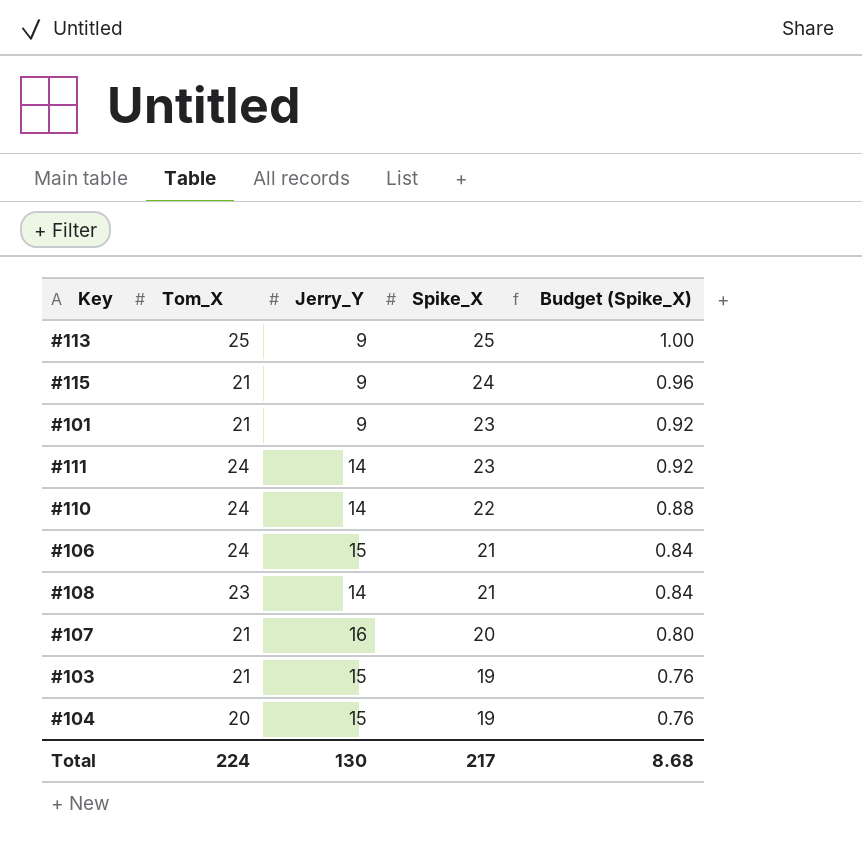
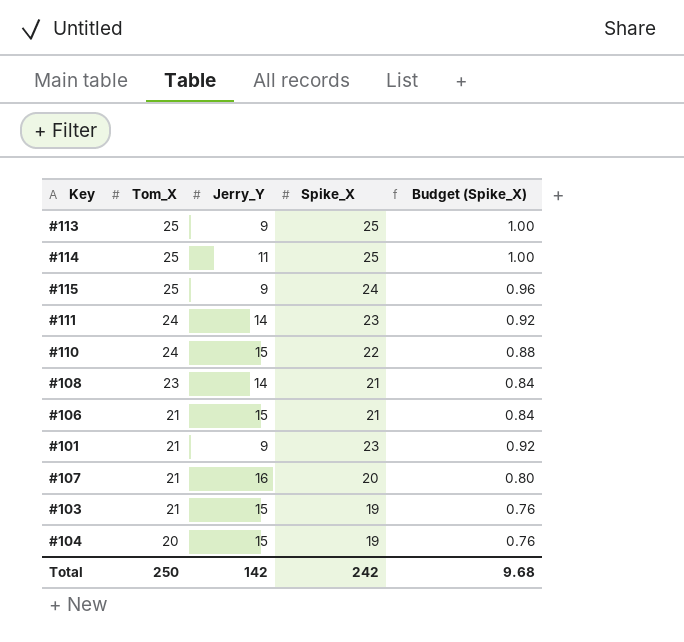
row order: Spike_X descending -> Tom_X descending
row #114: none -> 25 | 11 | 25 | 1.00
#115 | Tom_X: 21 -> 25
#110 | Jerry_Y: 14 -> 15
#106 | Tom_X: 24 -> 21
Total | Tom_X: 224 -> 250
Total | Jerry_Y: 130 -> 142
Total | Spike_X: 217 -> 242
Total | Budget (Spike_X): 8.68 -> 9.68

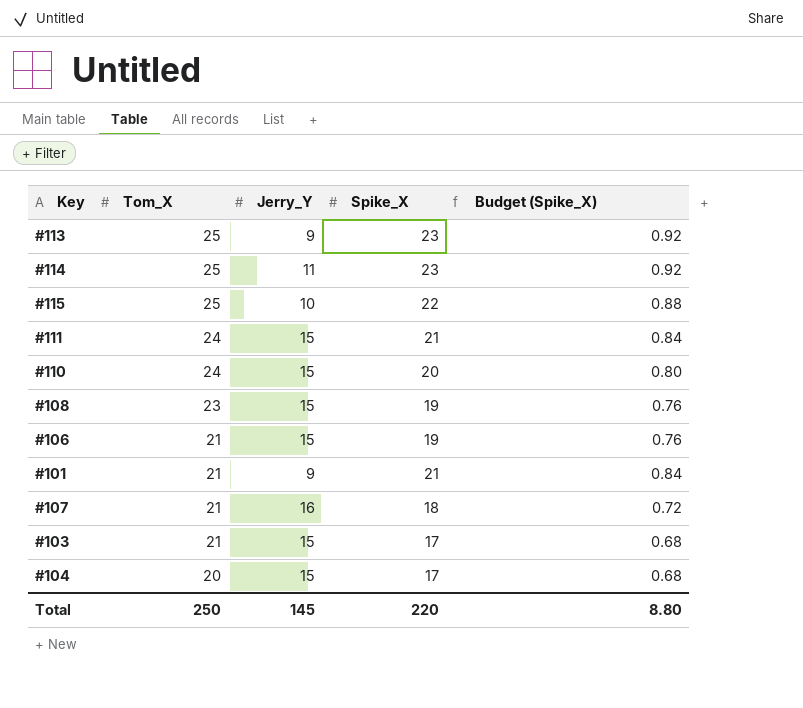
#113 | Spike_X: 25 -> 23
#113 | Budget (Spike_X): 1.00 -> 0.92
#114 | Spike_X: 25 -> 23
#114 | Budget (Spike_X): 1.00 -> 0.92
#115 | Jerry_Y: 9 -> 10
#115 | Spike_X: 24 -> 22
#115 | Budget (Spike_X): 0.96 -> 0.88
#111 | Jerry_Y: 14 -> 15
#111 | Spike_X: 23 -> 21
#111 | Budget (Spike_X): 0.92 -> 0.84
#110 | Spike_X: 22 -> 20
#110 | Budget (Spike_X): 0.88 -> 0.80
#108 | Jerry_Y: 14 -> 15
#108 | Spike_X: 21 -> 19
#108 | Budget (Spike_X): 0.84 -> 0.76
#106 | Spike_X: 21 -> 19
#106 | Budget (Spike_X): 0.84 -> 0.76
#101 | Spike_X: 23 -> 21
#101 | Budget (Spike_X): 0.92 -> 0.84
#107 | Spike_X: 20 -> 18
#107 | Budget (Spike_X): 0.80 -> 0.72
#103 | Spike_X: 19 -> 17
#103 | Budget (Spike_X): 0.76 -> 0.68
#104 | Spike_X: 19 -> 17
#104 | Budget (Spike_X): 0.76 -> 0.68
Total | Jerry_Y: 142 -> 145
Total | Spike_X: 242 -> 220
Total | Budget (Spike_X): 9.68 -> 8.80

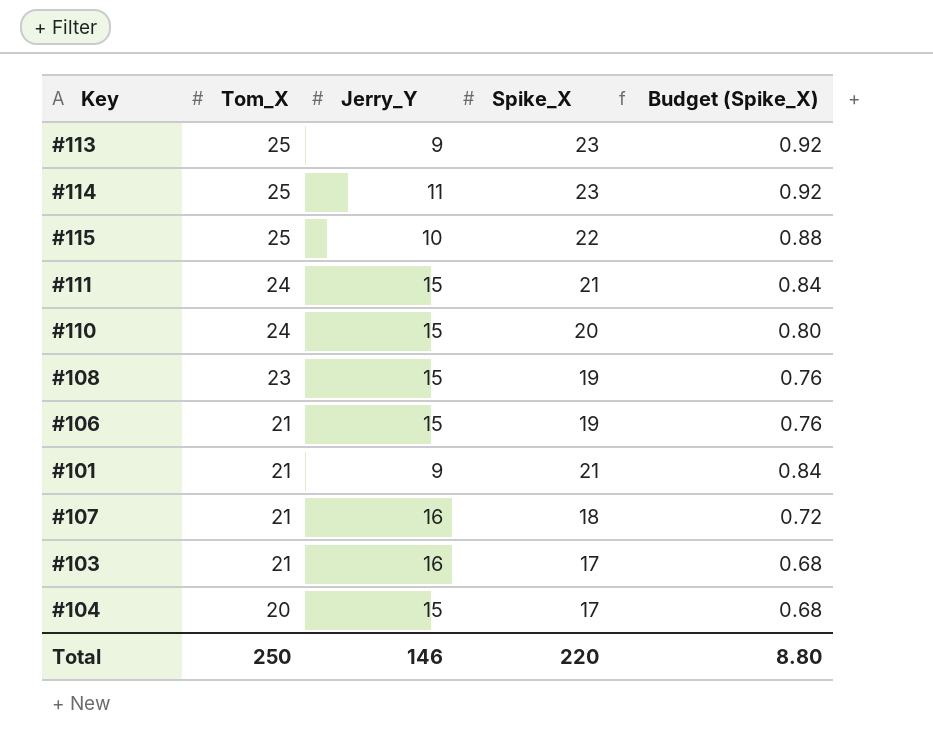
#103 | Jerry_Y: 15 -> 16
Total | Jerry_Y: 145 -> 146

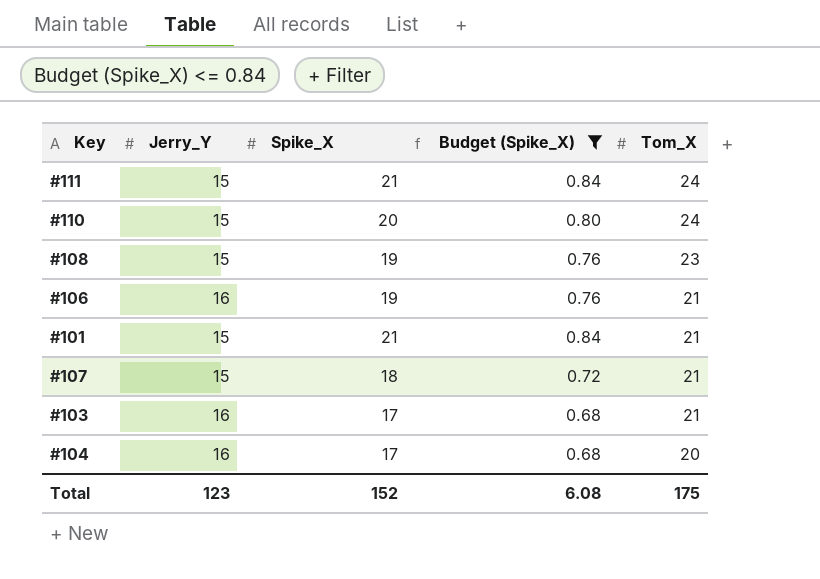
filter: none -> Budget (Spike_X) <= 0.84
column Tom_X | position: 2 -> 5
#106 | Jerry_Y: 15 -> 16
#101 | Jerry_Y: 9 -> 15
#107 | Jerry_Y: 16 -> 15
#104 | Jerry_Y: 15 -> 16
Total | Jerry_Y: 146 -> 123
Total | Spike_X: 220 -> 152
Total | Budget (Spike_X): 8.80 -> 6.08
Total | Tom_X: 250 -> 175

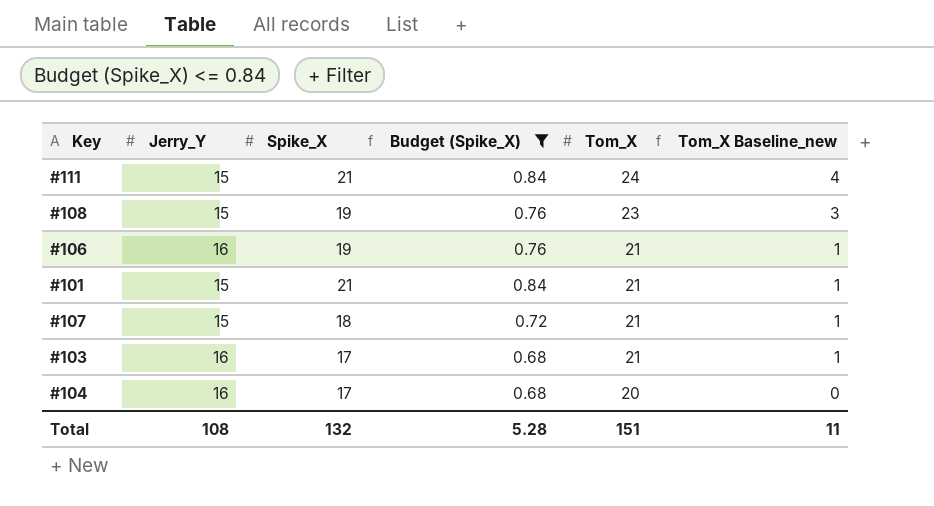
column Tom_X Baseline_new | formula: none -> [Tom_X] - 20
row #110: 15 | 20 | 0.80 | 24 -> none
Total | Jerry_Y: 123 -> 108
Total | Spike_X: 152 -> 132
Total | Budget (Spike_X): 6.08 -> 5.28
Total | Tom_X: 175 -> 151

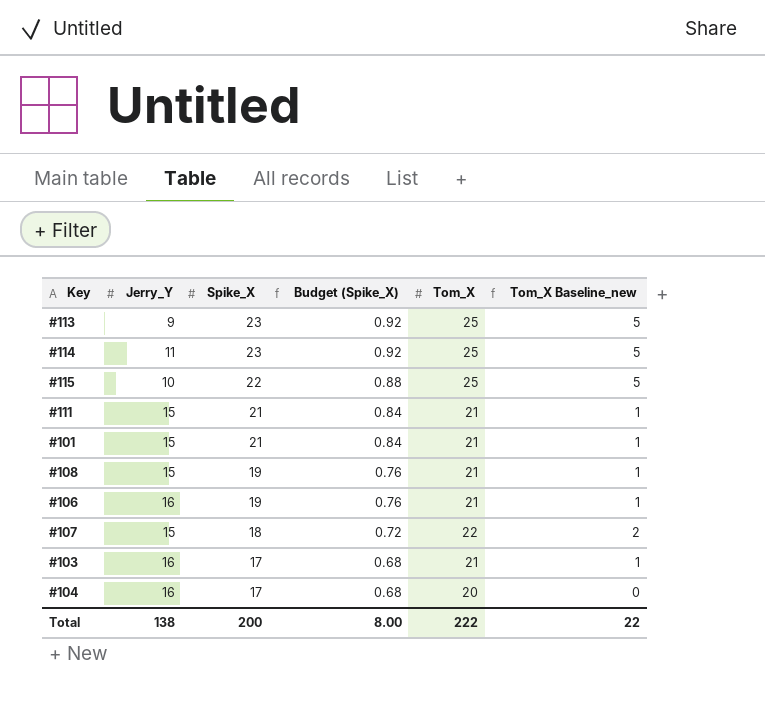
filter: Budget (Spike_X) <= 0.84 -> none
row order: Tom_X descending -> Spike_X descending
#111 | Tom_X: 24 -> 21
#111 | Tom_X Baseline_new: 4 -> 1
#108 | Tom_X: 23 -> 21
#108 | Tom_X Baseline_new: 3 -> 1
#107 | Tom_X: 21 -> 22
#107 | Tom_X Baseline_new: 1 -> 2
Total | Jerry_Y: 108 -> 138
Total | Spike_X: 132 -> 200
Total | Budget (Spike_X): 5.28 -> 8.00
Total | Tom_X: 151 -> 222
Total | Tom_X Baseline_new: 11 -> 22

